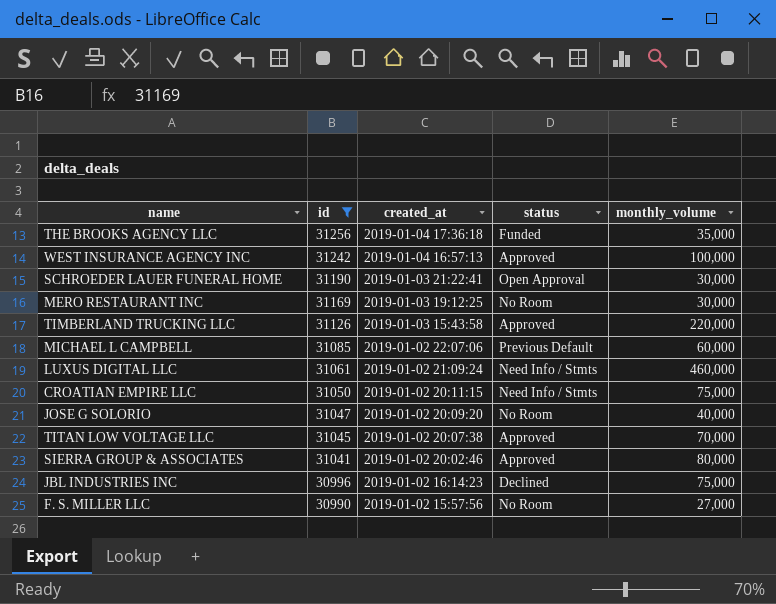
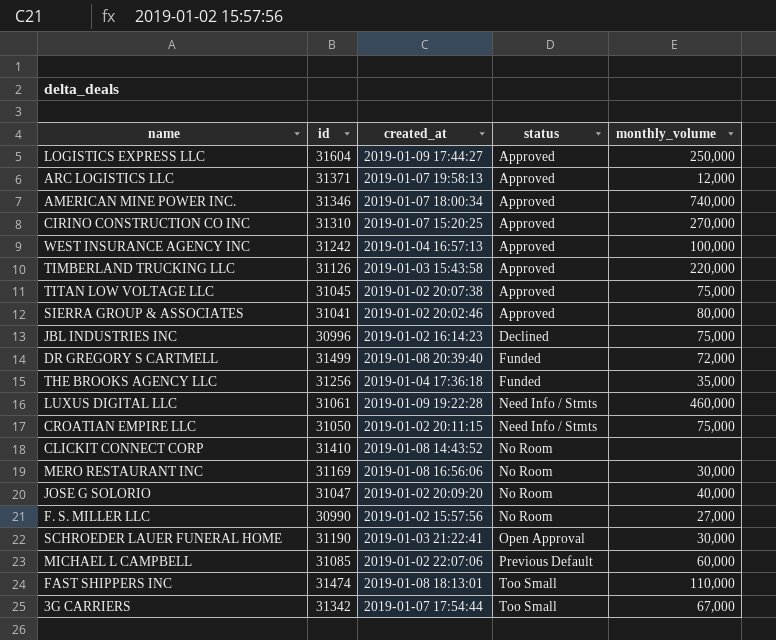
filter: id <= 31256 -> none
row order: id descending -> status ascending
TITAN LOW VOLTAGE LLC | monthly_volume: 70,000 -> 75,000
LUXUS DIGITAL LLC | created_at: 2019-01-02 21:09:24 -> 2019-01-09 19:22:28
MERO RESTAURANT INC | created_at: 2019-01-03 19:12:25 -> 2019-01-08 16:56:06

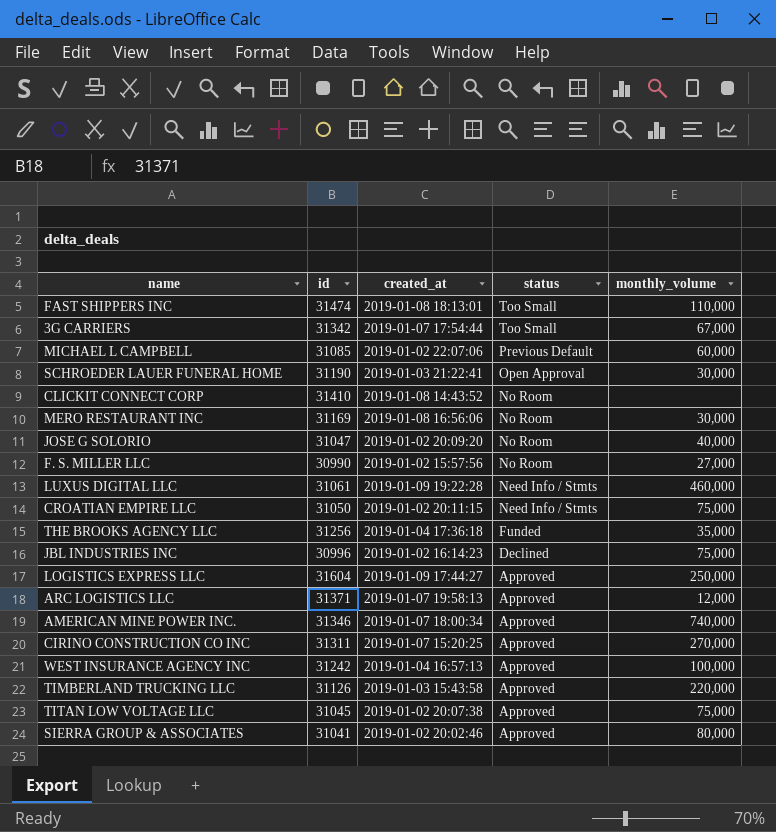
row order: status ascending -> status descending
row DR GREGORY S CARTMELL: 31499 | 2019-01-08 20:39:40 | Funded | 72,000 -> none
CIRINO CONSTRUCTION CO INC | id: 31310 -> 31311

